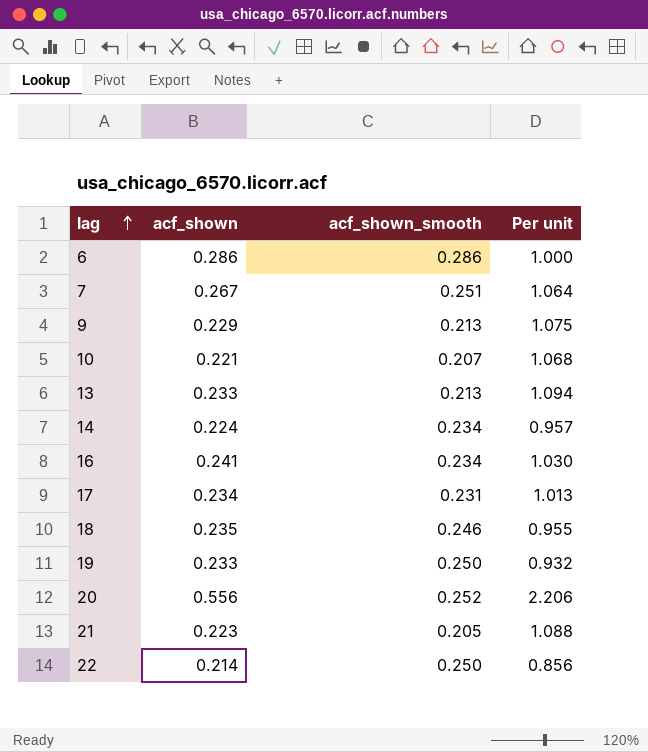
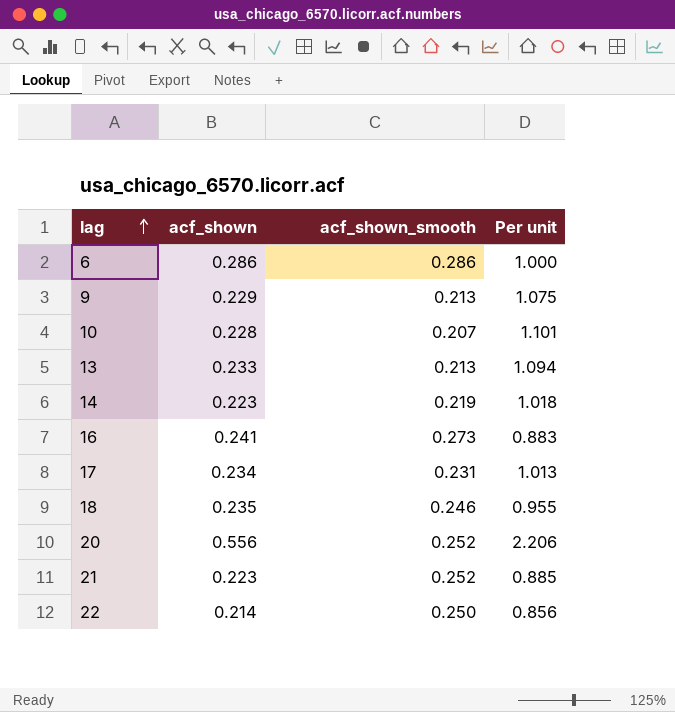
row 7: 0.267 | 0.251 | 1.064 -> none
row 19: 0.233 | 0.250 | 0.932 -> none
10 | acf_shown: 0.221 -> 0.228
10 | Per unit: 1.068 -> 1.101
14 | acf_shown: 0.224 -> 0.223
14 | acf_shown_smooth: 0.234 -> 0.219
14 | Per unit: 0.957 -> 1.018
16 | acf_shown_smooth: 0.234 -> 0.273
16 | Per unit: 1.030 -> 0.883
21 | acf_shown_smooth: 0.205 -> 0.252
21 | Per unit: 1.088 -> 0.885

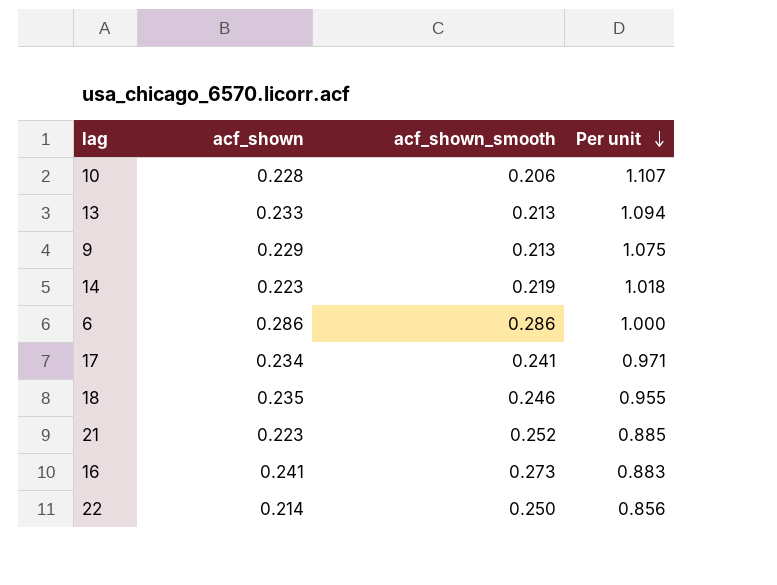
row order: lag ascending -> Per unit descending
row 20: 0.556 | 0.252 | 2.206 -> none
10 | acf_shown_smooth: 0.207 -> 0.206
10 | Per unit: 1.101 -> 1.107
17 | acf_shown_smooth: 0.231 -> 0.241
17 | Per unit: 1.013 -> 0.971

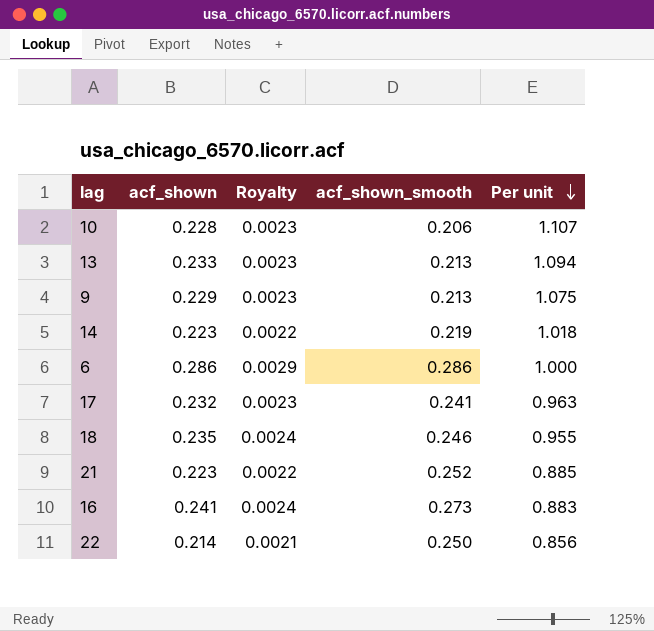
column Royalty | formula: none -> [acf_shown] * 0.01
17 | acf_shown: 0.234 -> 0.232
17 | Per unit: 0.971 -> 0.963

